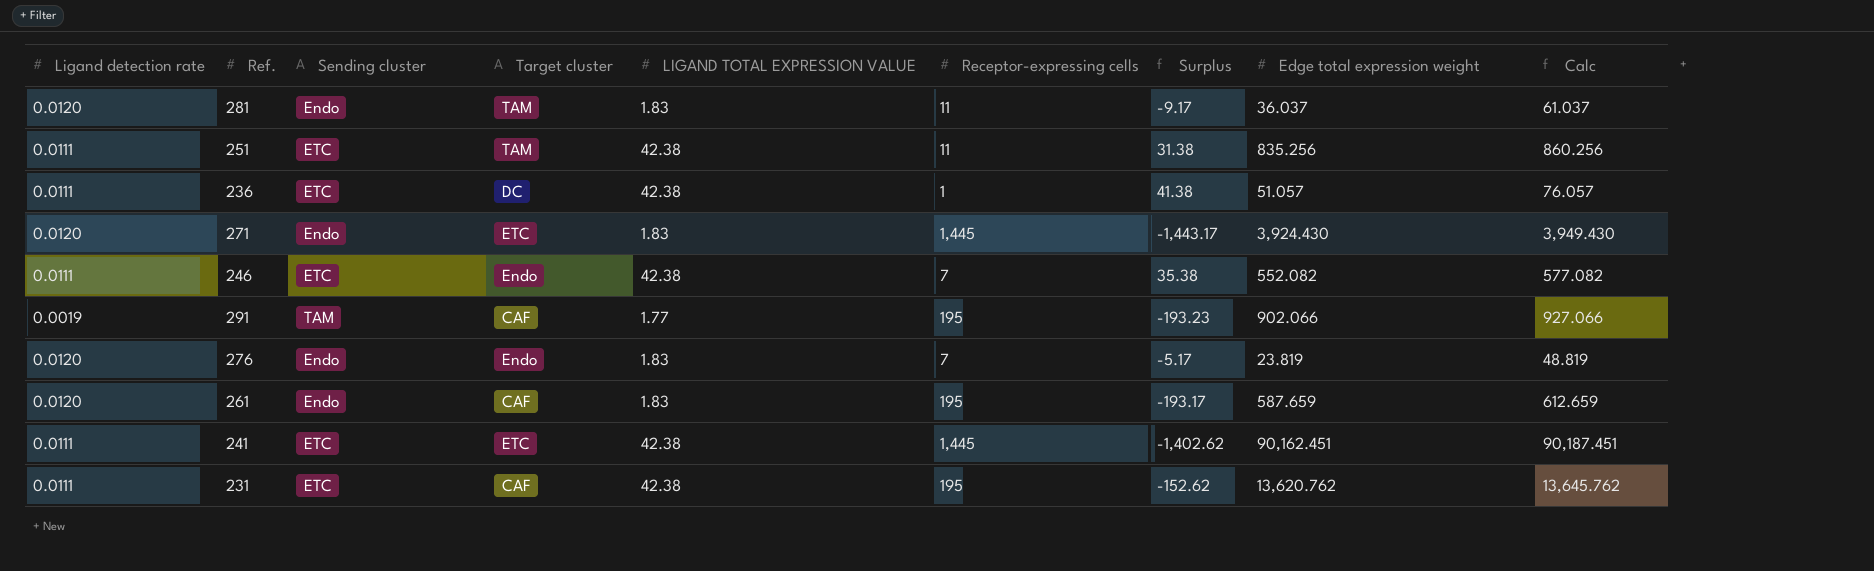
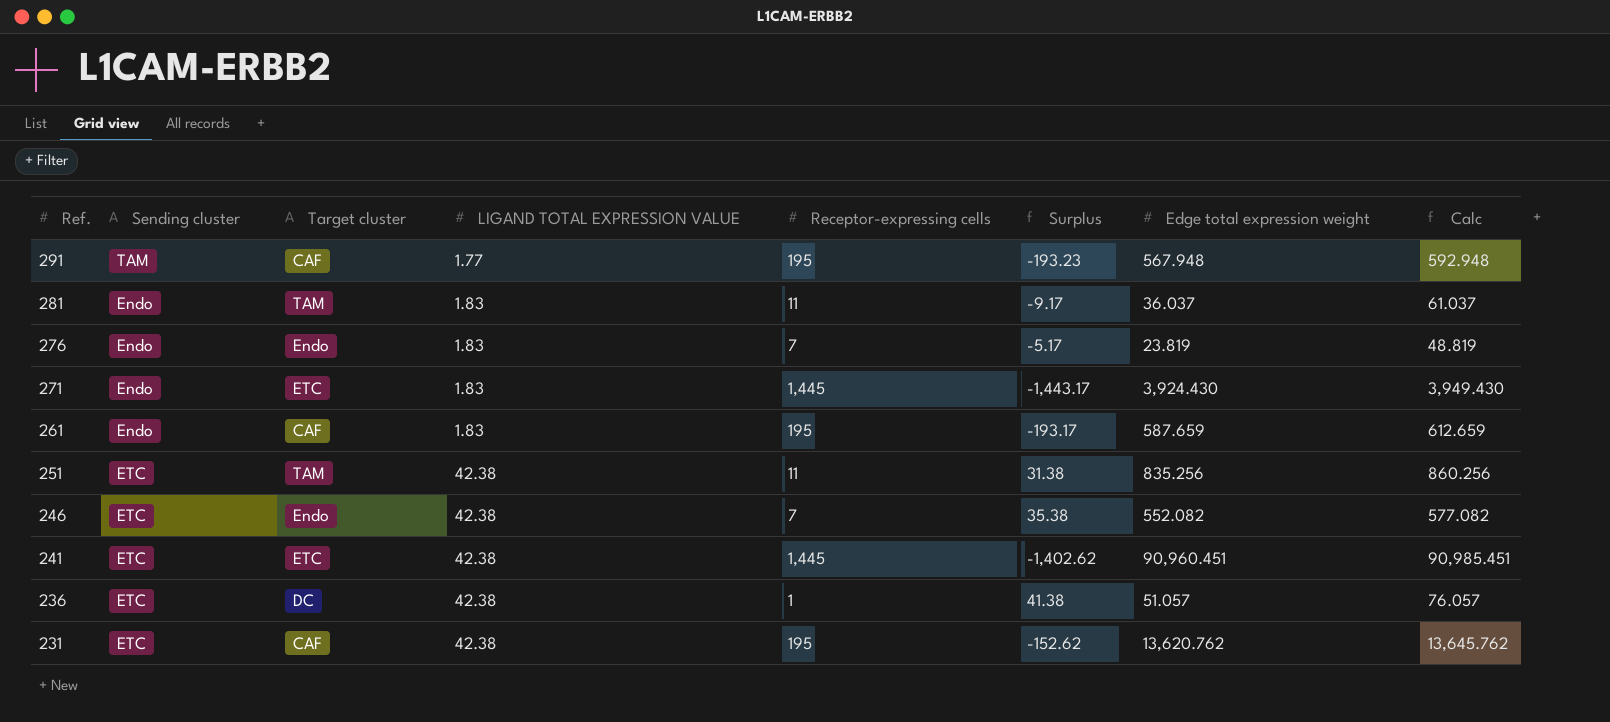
row order: none -> Ref. descending
column Ligand detection rate | position: 1 -> none
291 | Edge total expression weight: 902.066 -> 567.948
291 | Calc: 927.066 -> 592.948
241 | Edge total expression weight: 90,162.451 -> 90,960.451
241 | Calc: 90,187.451 -> 90,985.451

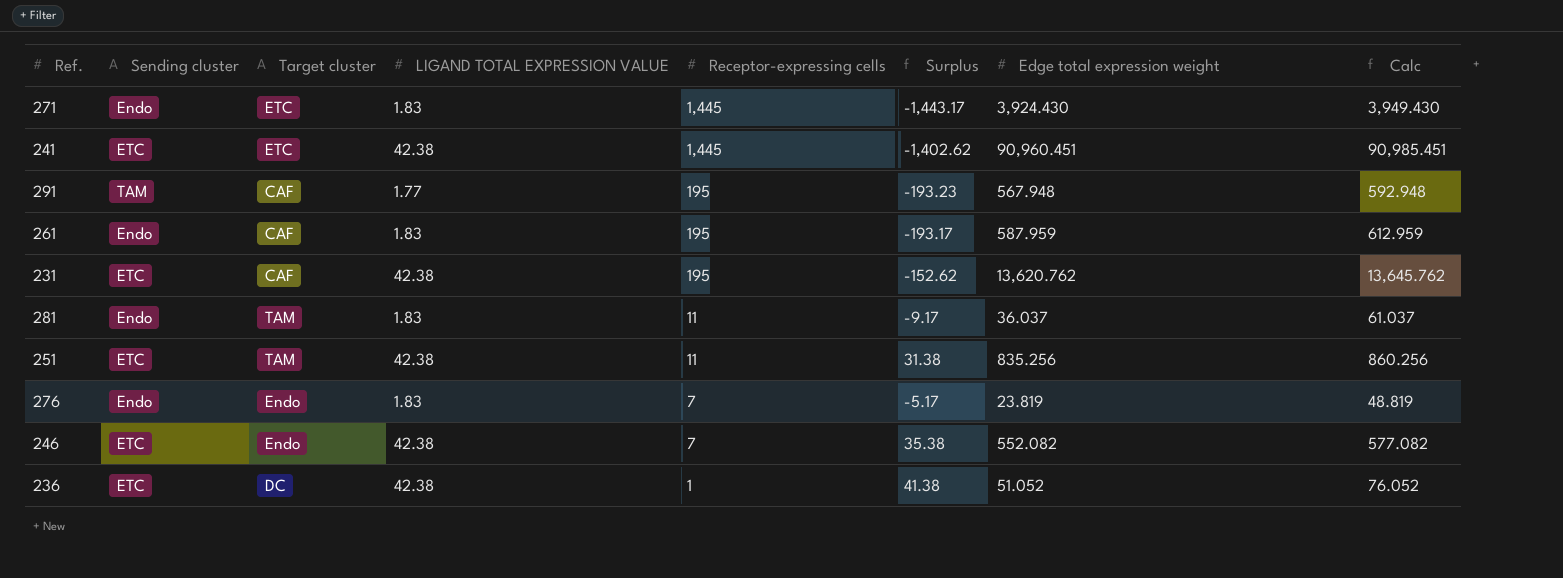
row order: Ref. descending -> Receptor-expressing cells descending
261 | Edge total expression weight: 587.659 -> 587.959
261 | Calc: 612.659 -> 612.959
236 | Edge total expression weight: 51.057 -> 51.052
236 | Calc: 76.057 -> 76.052

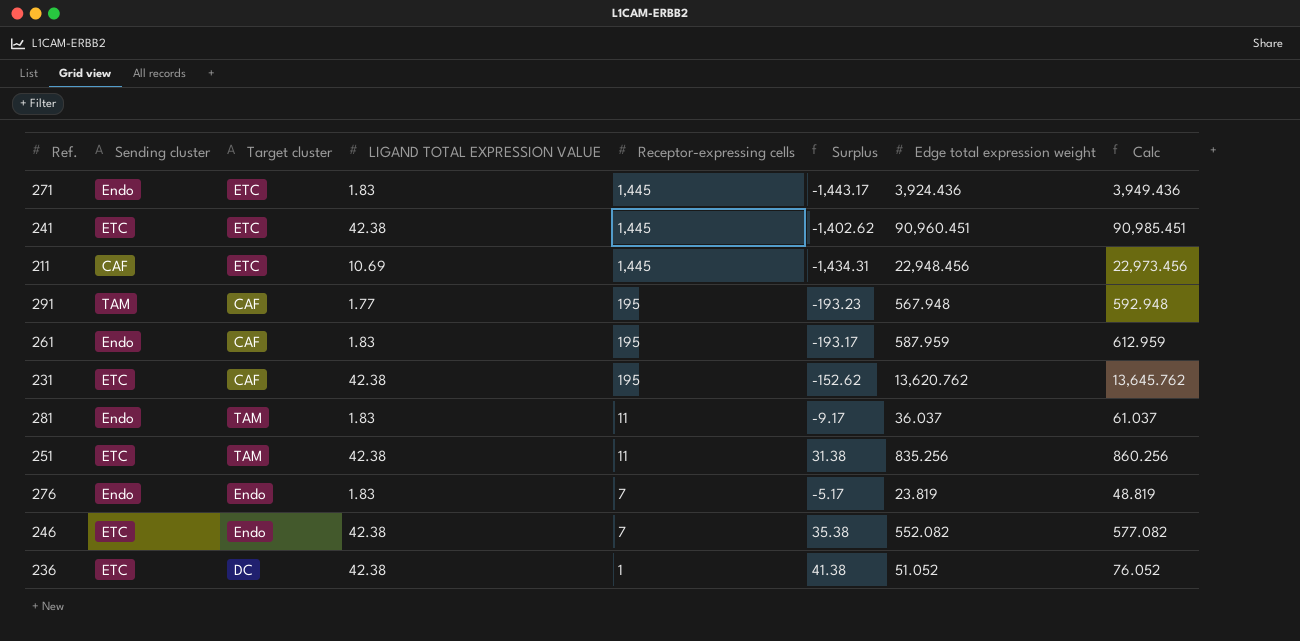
271 | Edge total expression weight: 3,924.430 -> 3,924.436
271 | Calc: 3,949.430 -> 3,949.436
row 211: none -> CAF | ETC | 10.69 | 1,445 | -1,434.31 | 22,948.456 | 22,973.456

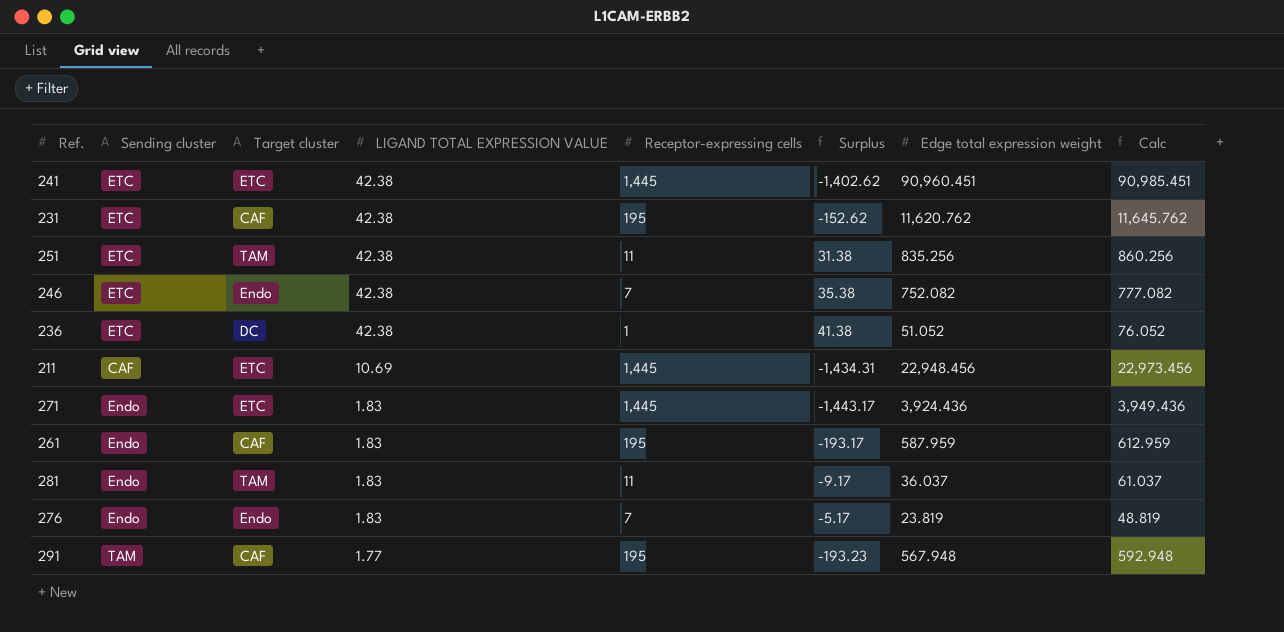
row order: Receptor-expressing cells descending -> LIGAND TOTAL EXPRESSION VALUE descending
231 | Edge total expression weight: 13,620.762 -> 11,620.762
231 | Calc: 13,645.762 -> 11,645.762
246 | Edge total expression weight: 552.082 -> 752.082
246 | Calc: 577.082 -> 777.082

